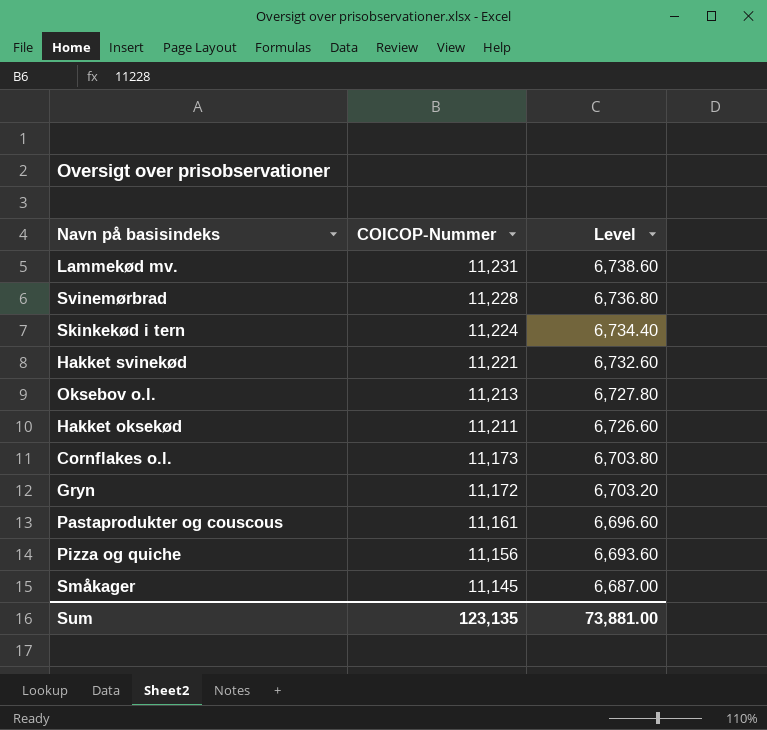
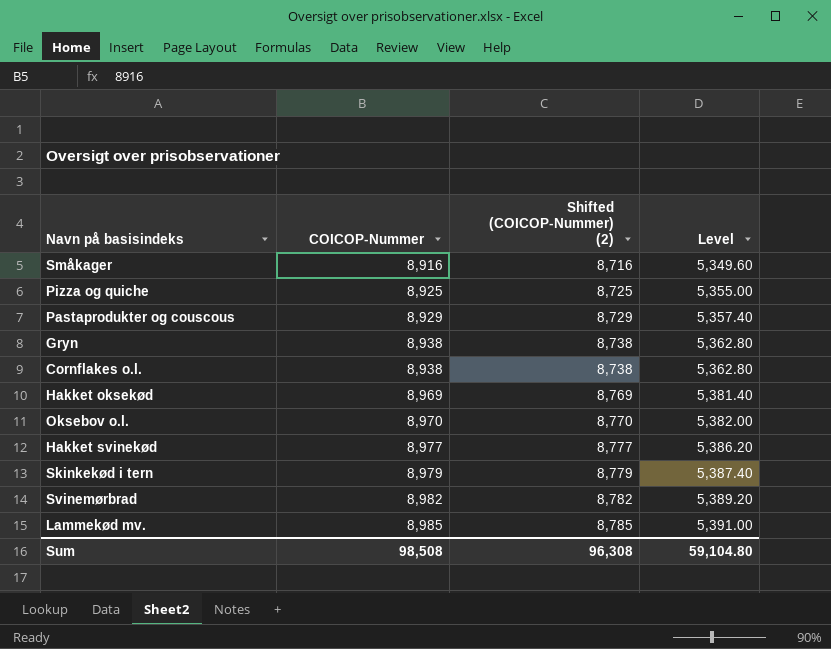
row order: COICOP-Nummer descending -> COICOP-Nummer ascending
column Shifted (COICOP-Nummer) (2) | formula: none -> [COICOP-Nummer] - 200
Småkager | COICOP-Nummer: 11,145 -> 8,916
Småkager | Level: 6,687.00 -> 5,349.60
Pizza og quiche | COICOP-Nummer: 11,156 -> 8,925
Pizza og quiche | Level: 6,693.60 -> 5,355.00
Pastaprodukter og couscous | COICOP-Nummer: 11,161 -> 8,929
Pastaprodukter og couscous | Level: 6,696.60 -> 5,357.40
Gryn | COICOP-Nummer: 11,172 -> 8,938
Gryn | Level: 6,703.20 -> 5,362.80
Cornflakes o.l. | COICOP-Nummer: 11,173 -> 8,938
Cornflakes o.l. | Level: 6,703.80 -> 5,362.80
Hakket oksekød | COICOP-Nummer: 11,211 -> 8,969
Hakket oksekød | Level: 6,726.60 -> 5,381.40
Oksebov o.l. | COICOP-Nummer: 11,213 -> 8,970
Oksebov o.l. | Level: 6,727.80 -> 5,382.00
Hakket svinekød | COICOP-Nummer: 11,221 -> 8,977
Hakket svinekød | Level: 6,732.60 -> 5,386.20
Skinkekød i tern | COICOP-Nummer: 11,224 -> 8,979
Skinkekød i tern | Level: 6,734.40 -> 5,387.40
Svinemørbrad | COICOP-Nummer: 11,228 -> 8,982
Svinemørbrad | Level: 6,736.80 -> 5,389.20
Lammekød mv. | COICOP-Nummer: 11,231 -> 8,985
Lammekød mv. | Level: 6,738.60 -> 5,391.00
Sum | COICOP-Nummer: 123,135 -> 98,508
Sum | Level: 73,881.00 -> 59,104.80

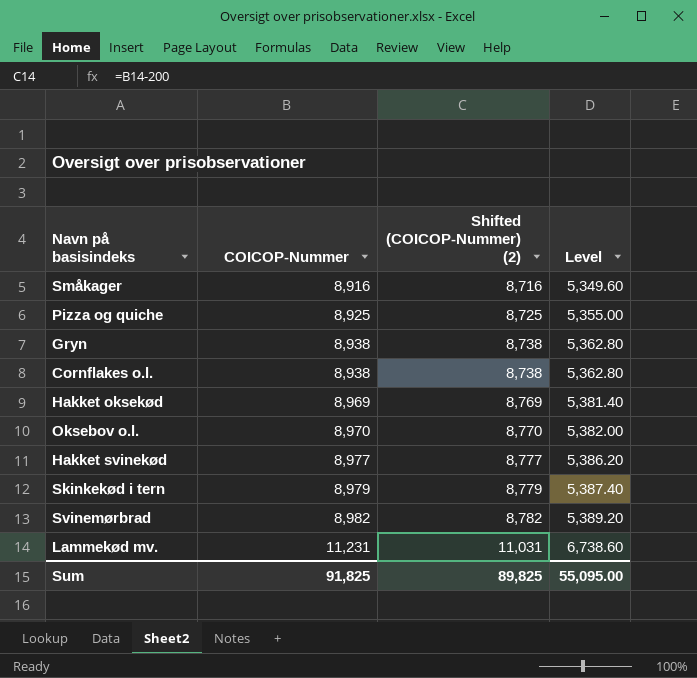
row Pastaprodukter og couscous: 8,929 | 8,729 | 5,357.40 -> none
Lammekød mv. | COICOP-Nummer: 8,985 -> 11,231
Lammekød mv. | Shifted (COICOP-Nummer) (2): 8,785 -> 11,031
Lammekød mv. | Level: 5,391.00 -> 6,738.60
Sum | COICOP-Nummer: 98,508 -> 91,825
Sum | Shifted (COICOP-Nummer) (2): 96,308 -> 89,825
Sum | Level: 59,104.80 -> 55,095.00

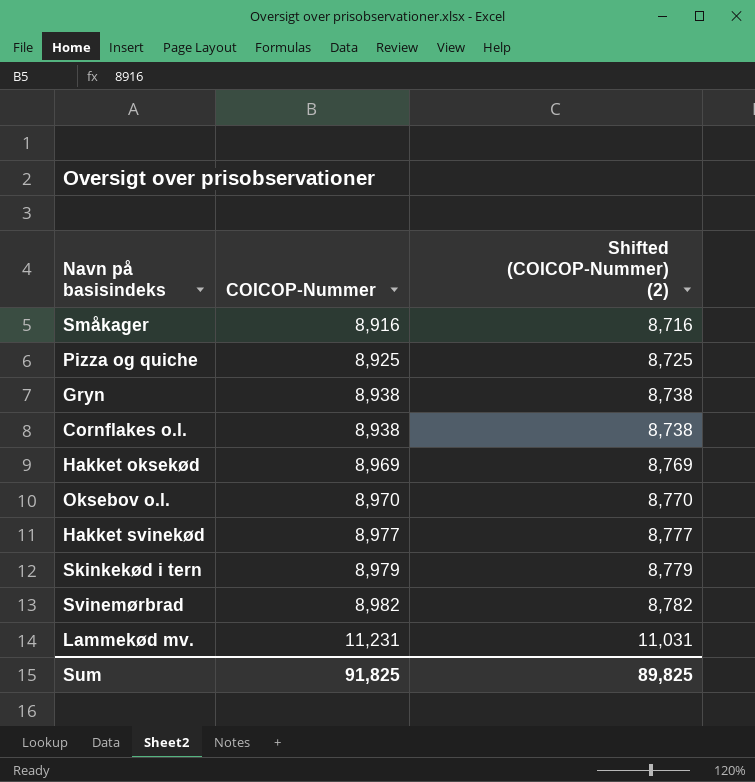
column Level | formula: [COICOP-Nummer] * 0.6 -> none

